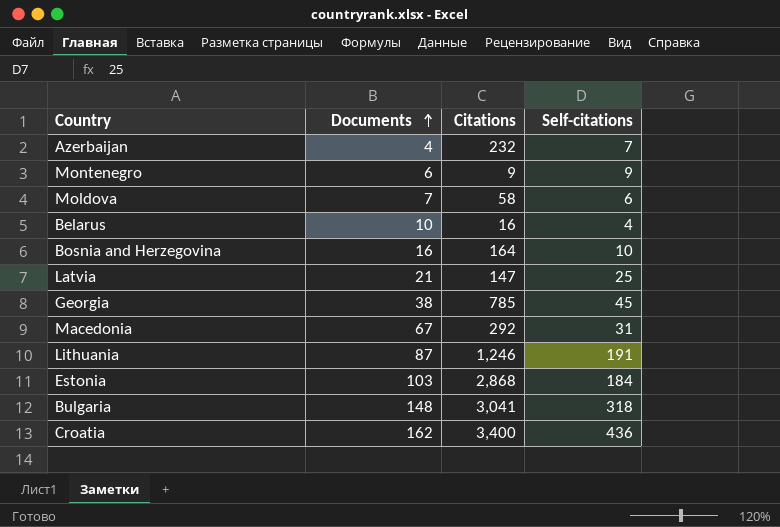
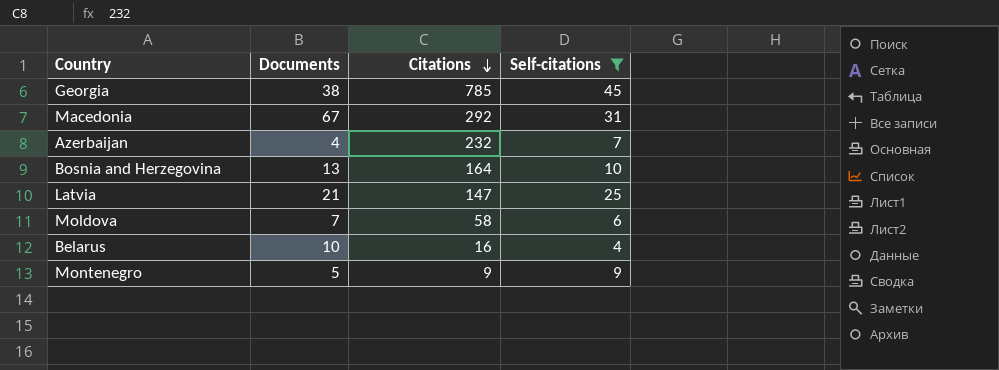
filter: none -> Self-citations <= 45
row order: Documents ascending -> Citations descending
Bosnia and Herzegovina | Documents: 16 -> 13
Montenegro | Documents: 6 -> 5

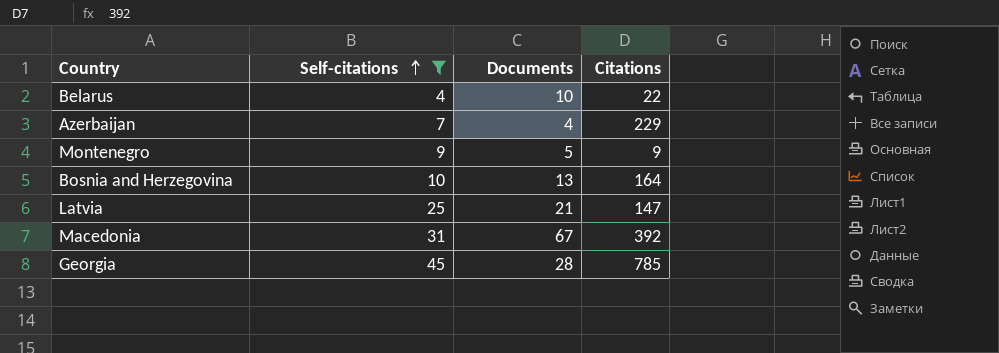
row order: Citations descending -> Self-citations ascending
column Self-citations | position: 4 -> 2
row Moldova: 7 | 58 | 6 -> none
Belarus | Citations: 16 -> 22
Azerbaijan | Citations: 232 -> 229
Macedonia | Citations: 292 -> 392
Georgia | Documents: 38 -> 28

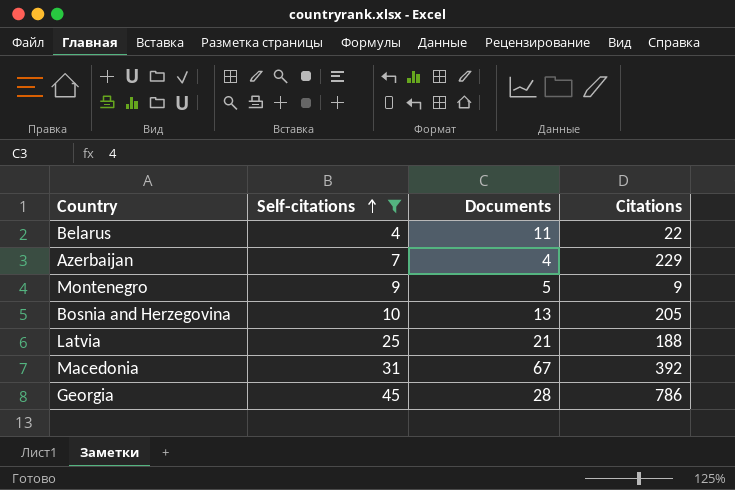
Belarus | Documents: 10 -> 11
Bosnia and Herzegovina | Citations: 164 -> 205
Latvia | Citations: 147 -> 188
Georgia | Citations: 785 -> 786

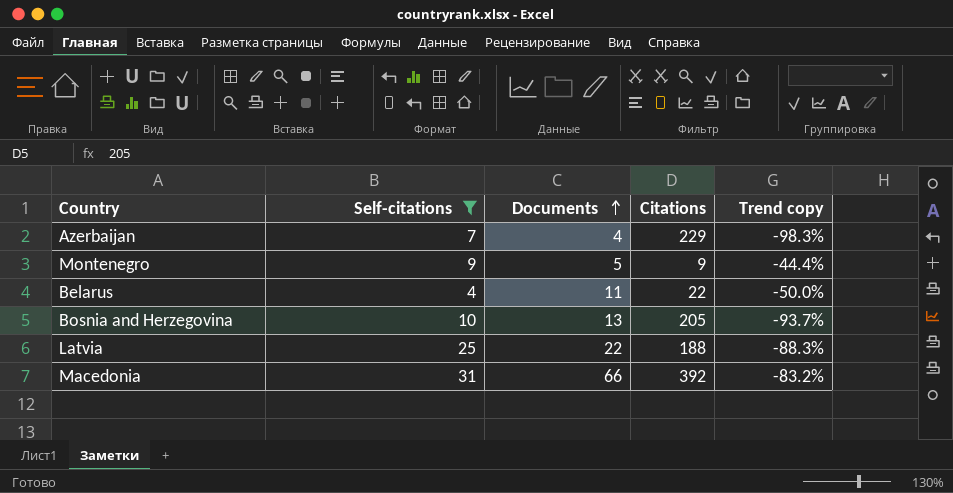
row order: Self-citations ascending -> Documents ascending
column Trend copy | formula: none -> ([Documents] - [Citations]) / [Citations]
row Georgia: 45 | 28 | 786 -> none
Latvia | Documents: 21 -> 22
Macedonia | Documents: 67 -> 66

